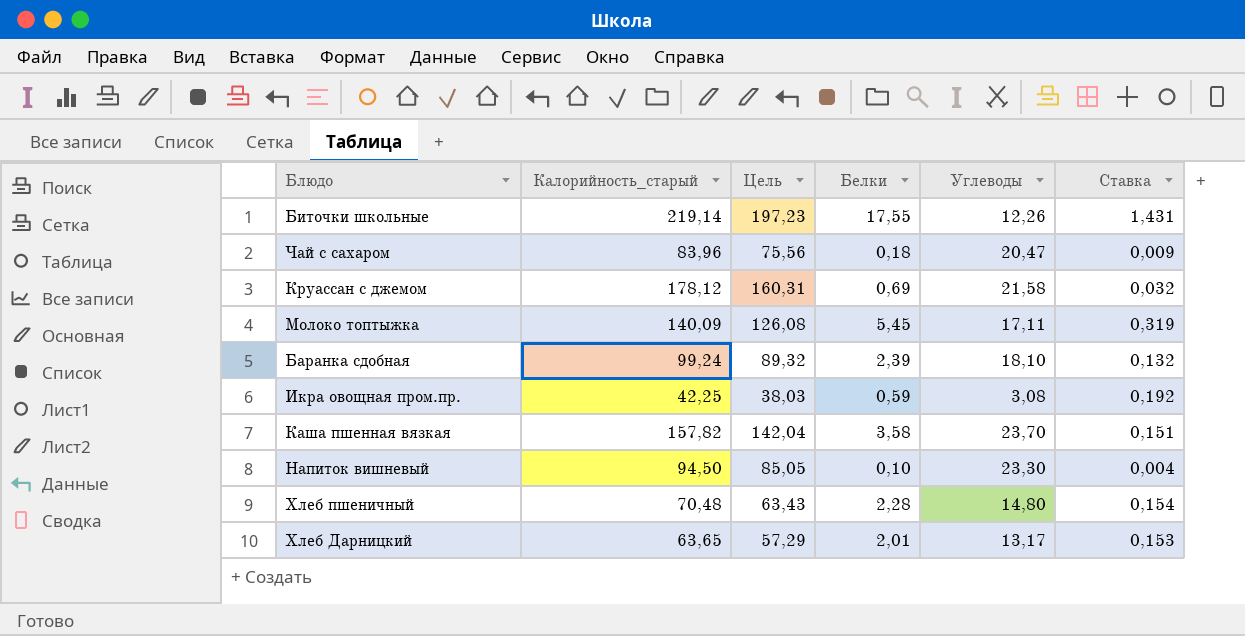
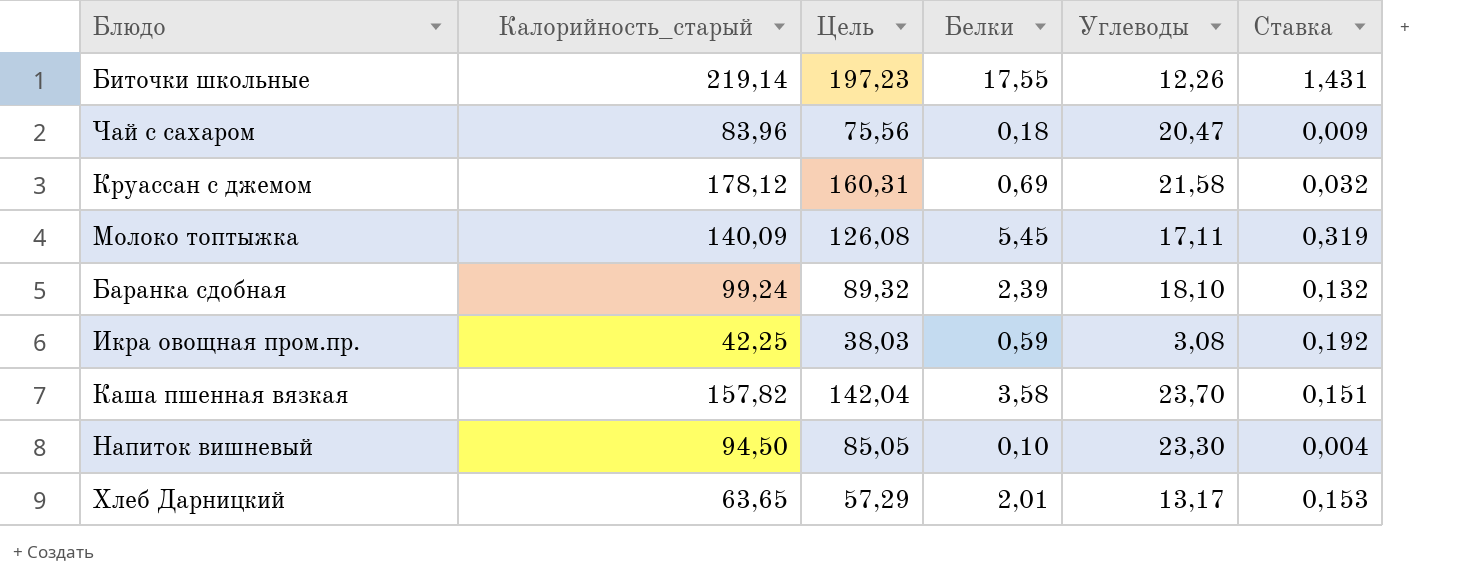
row Хлеб пшеничный: 70,48 | 63,43 | 2,28 | 14,80 | 0,154 -> none

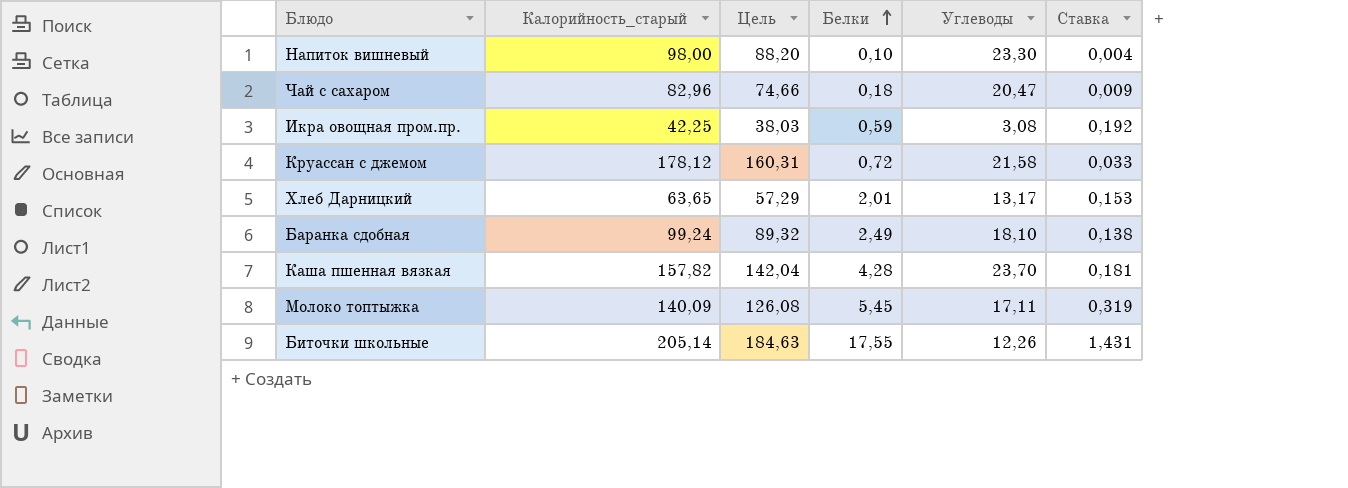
row order: none -> Белки ascending
Напиток вишневый | Калорийность_старый: 94,50 -> 98,00
Напиток вишневый | Цель: 85,05 -> 88,20
Чай с сахаром | Калорийность_старый: 83,96 -> 82,96
Чай с сахаром | Цель: 75,56 -> 74,66
Круассан с джемом | Белки: 0,69 -> 0,72
Круассан с джемом | Ставка: 0,032 -> 0,033
Баранка сдобная | Белки: 2,39 -> 2,49
Баранка сдобная | Ставка: 0,132 -> 0,138
Каша пшенная вязкая | Белки: 3,58 -> 4,28
Каша пшенная вязкая | Ставка: 0,151 -> 0,181
Биточки школьные | Калорийность_старый: 219,14 -> 205,14
Биточки школьные | Цель: 197,23 -> 184,63

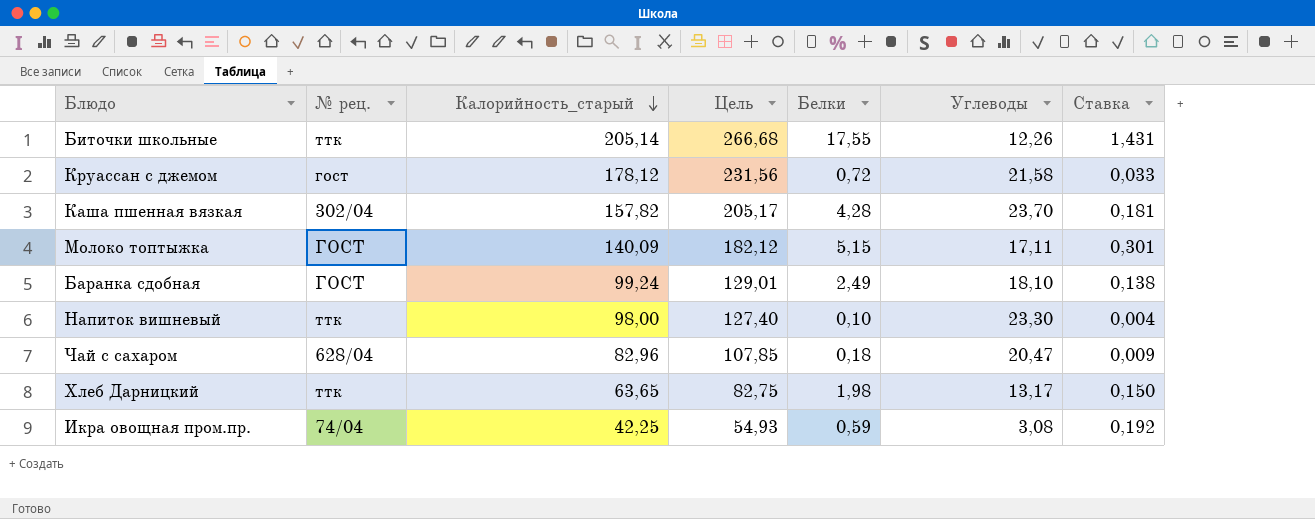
row order: Белки ascending -> Калорийность_старый descending
column № рец. | position: none -> 2
column Цель | formula: [Калорийность_старый] * 0,9 -> [Калорийность_старый] * 1,3
Молоко топтыжка | Белки: 5,45 -> 5,15
Молоко топтыжка | Ставка: 0,319 -> 0,301
Хлеб Дарницкий | Белки: 2,01 -> 1,98
Хлеб Дарницкий | Ставка: 0,153 -> 0,150

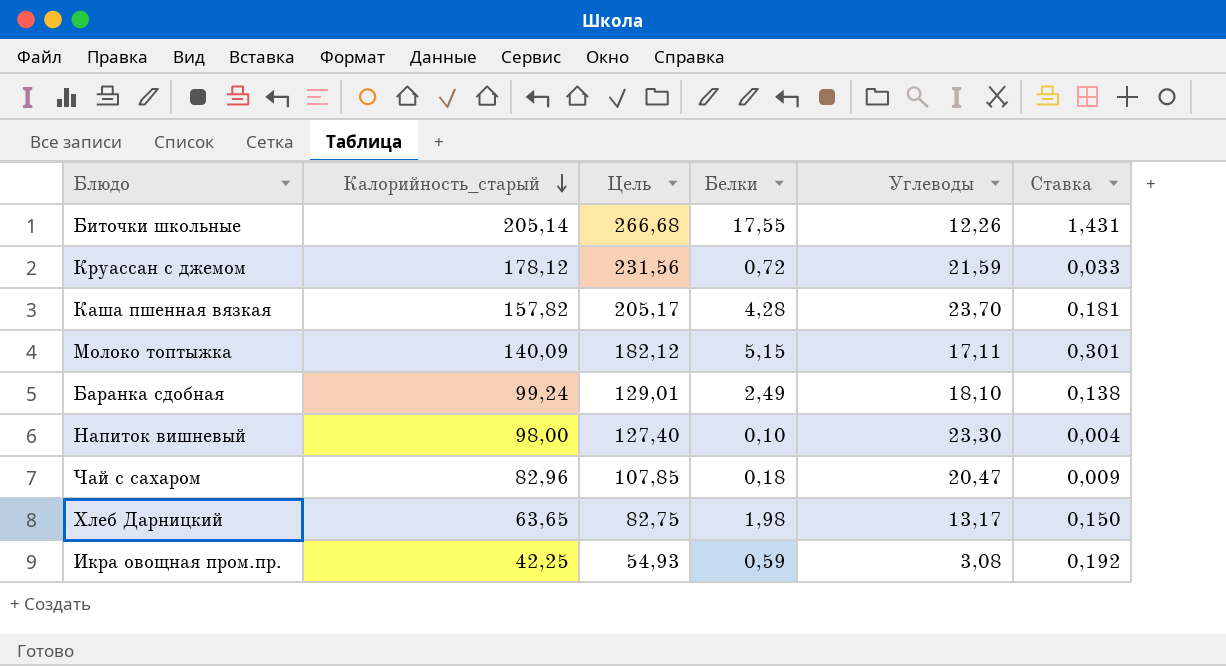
column № рец. | position: 2 -> none
Круассан с джемом | Углеводы: 21,58 -> 21,59

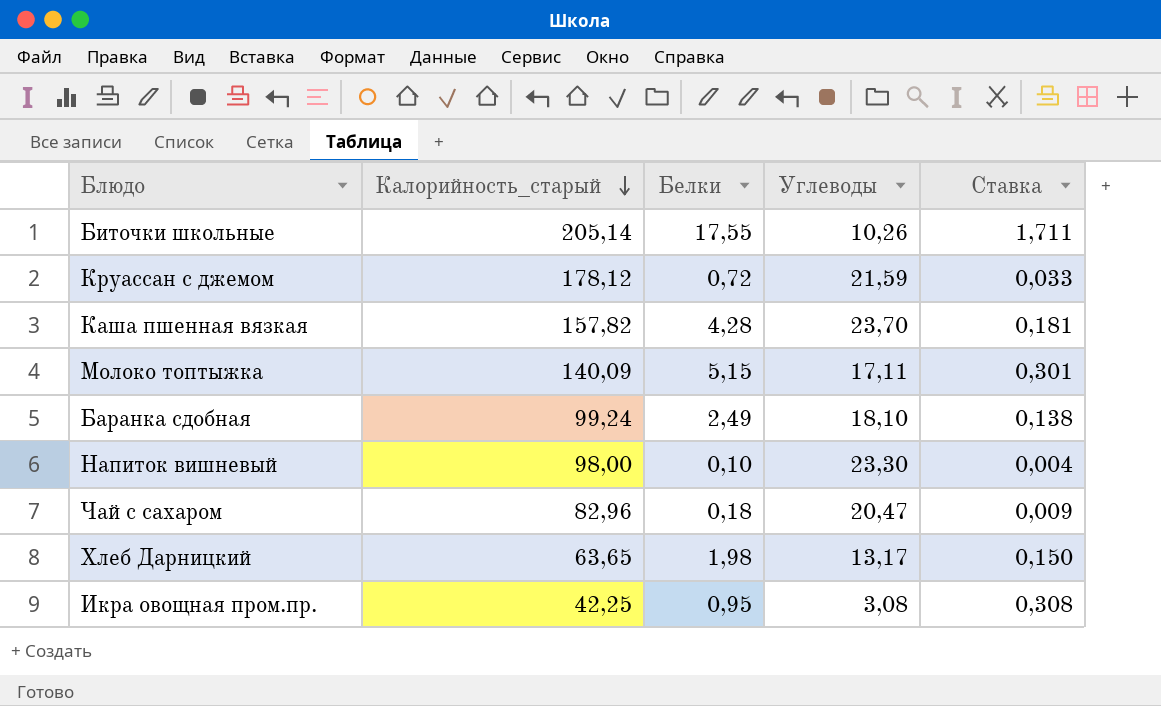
column Цель | formula: [Калорийность_старый] * 1,3 -> none
Биточки школьные | Углеводы: 12,26 -> 10,26
Биточки школьные | Ставка: 1,431 -> 1,711
Икра овощная пром.пр. | Белки: 0,59 -> 0,95
Икра овощная пром.пр. | Ставка: 0,192 -> 0,308

